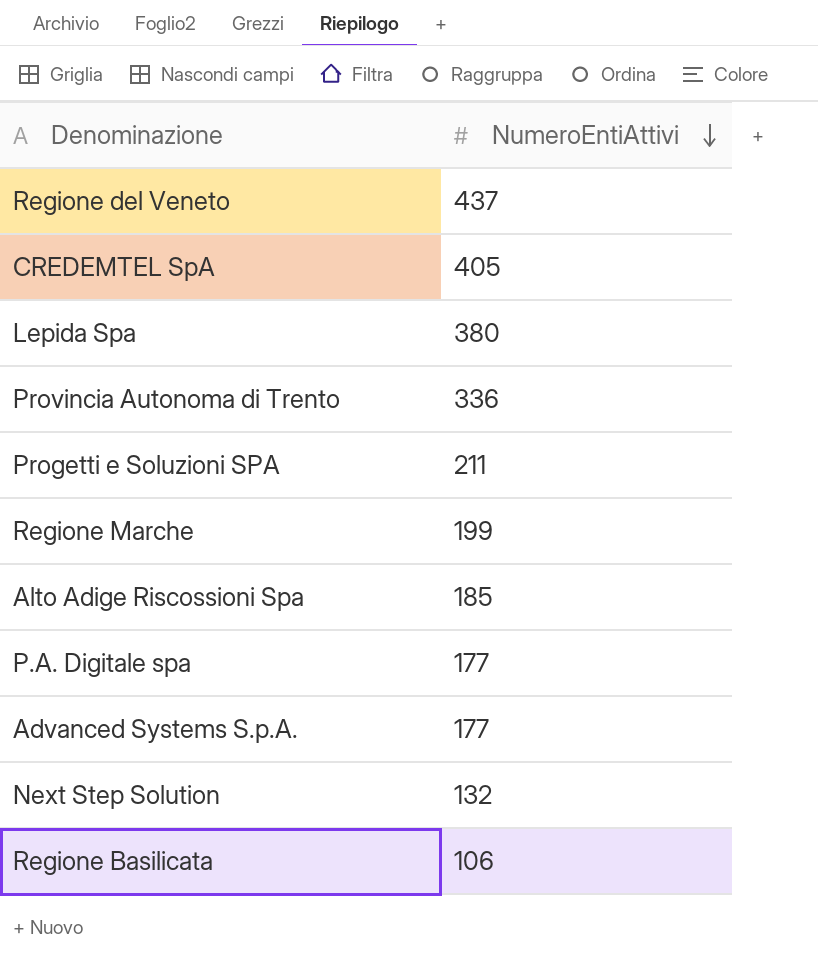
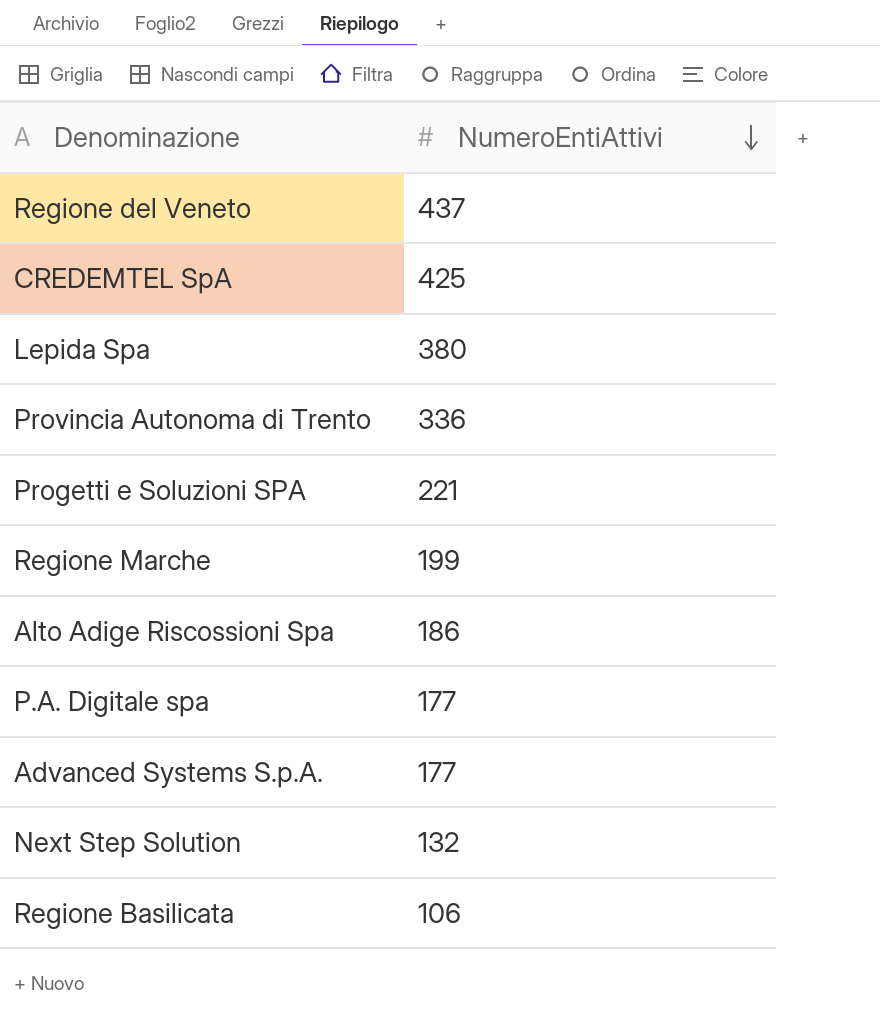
CREDEMTEL SpA | NumeroEntiAttivi: 405 -> 425
Progetti e Soluzioni SPA | NumeroEntiAttivi: 211 -> 221
Alto Adige Riscossioni Spa | NumeroEntiAttivi: 185 -> 186

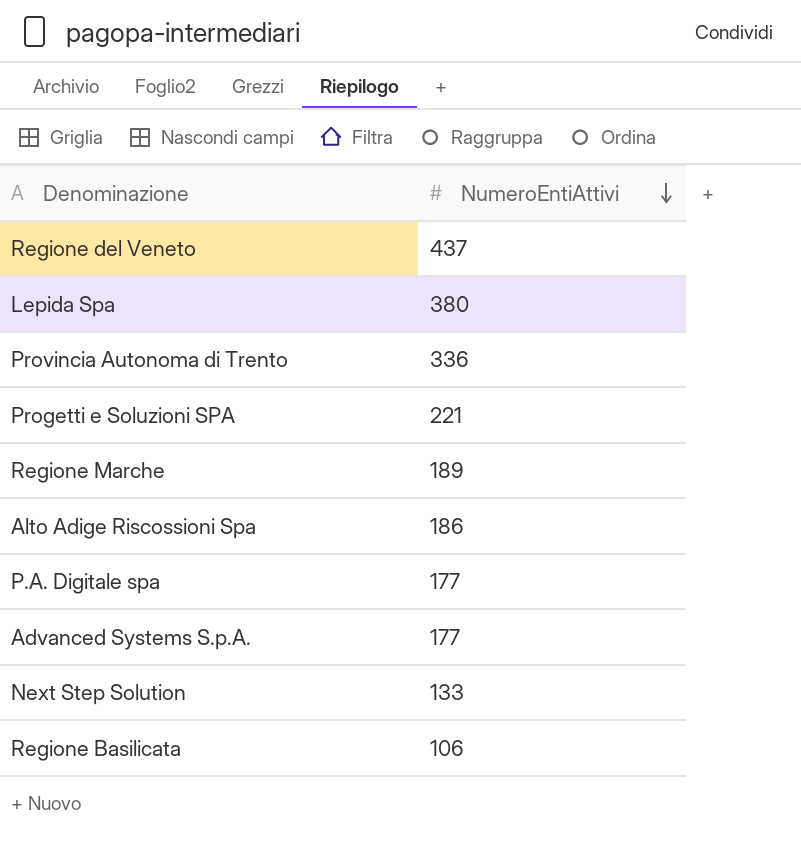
row CREDEMTEL SpA: 425 -> none
Regione Marche | NumeroEntiAttivi: 199 -> 189
Next Step Solution | NumeroEntiAttivi: 132 -> 133

